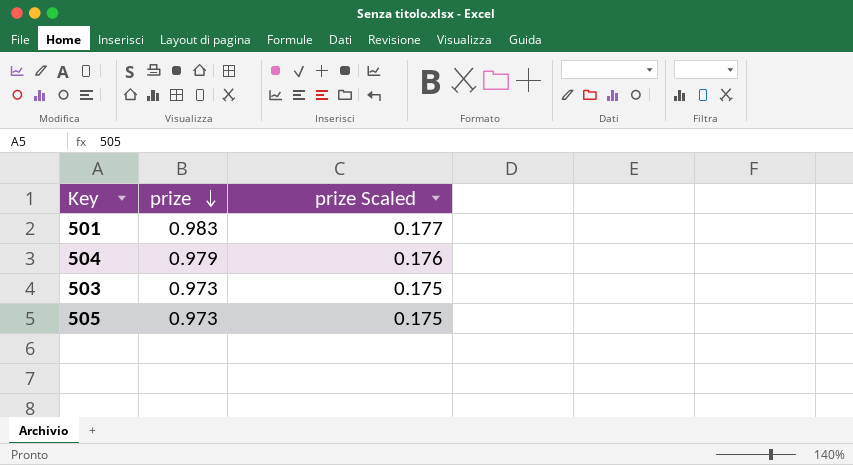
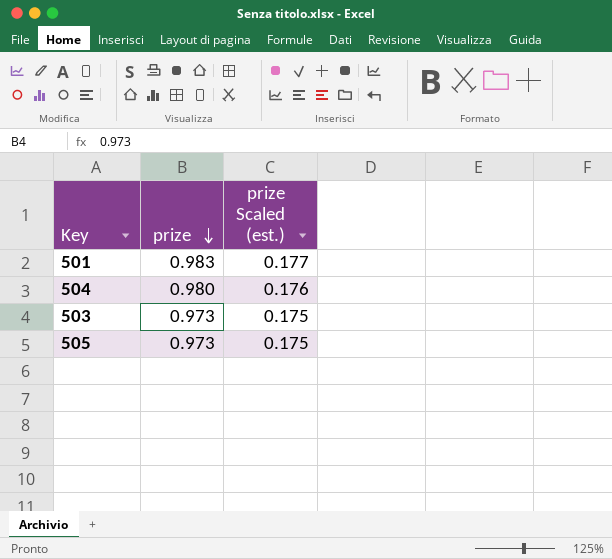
column name: prize Scaled -> prize Scaled (est.)
504 | prize: 0.979 -> 0.980

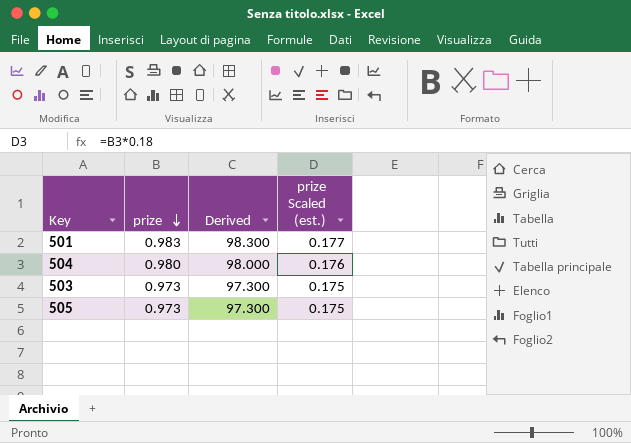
column Derived | formula: none -> [prize] * 100

